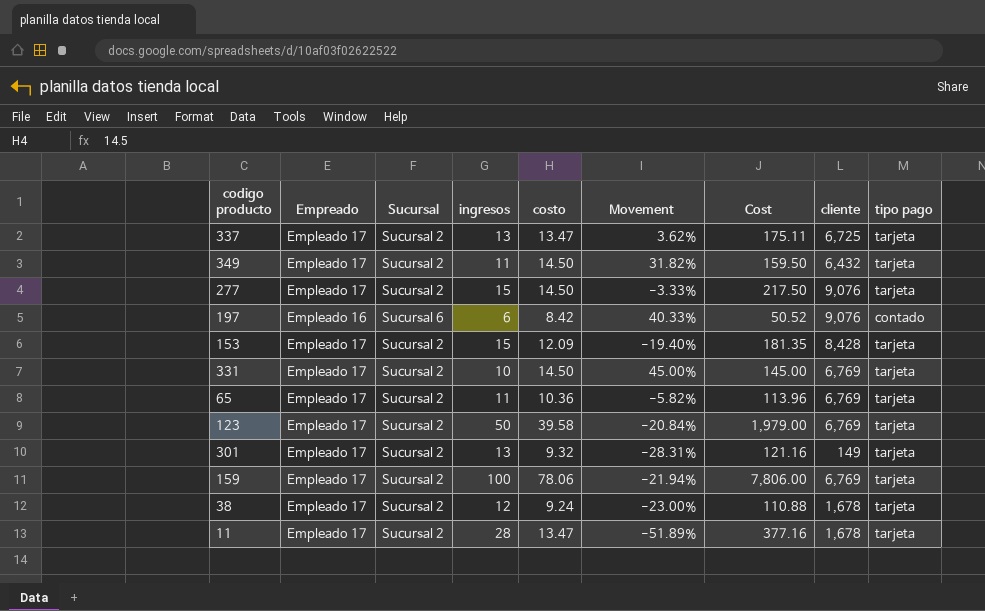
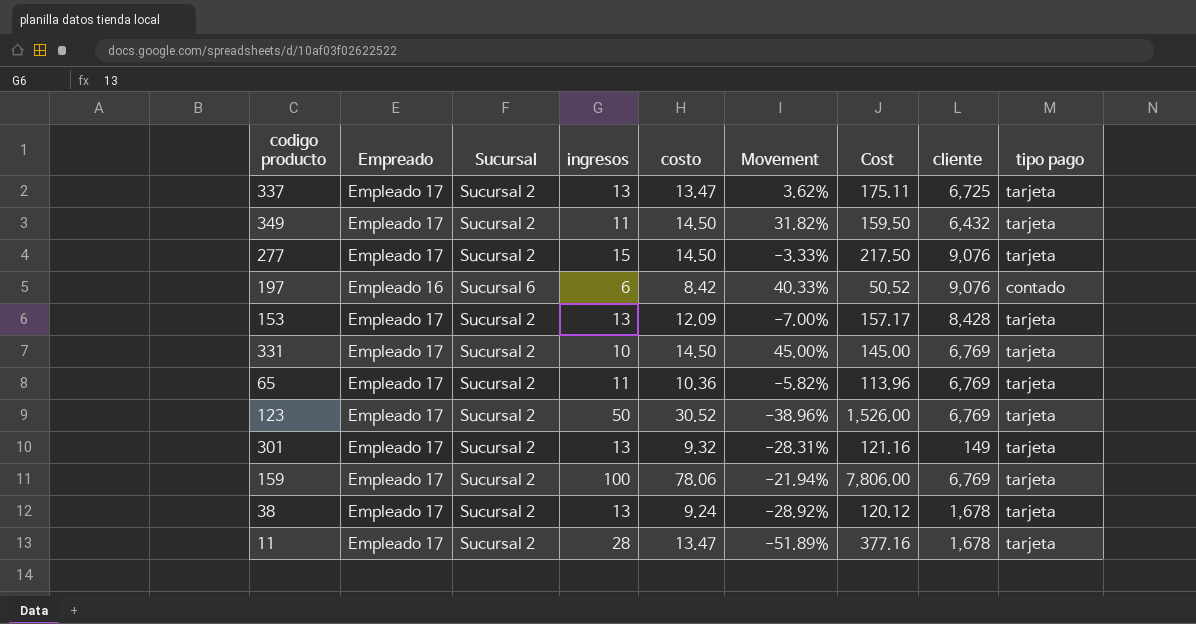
153 | ingresos: 15 -> 13
153 | Movement: -19.40% -> -7.00%
153 | Cost: 181.35 -> 157.17
123 | costo: 39.58 -> 30.52
123 | Movement: -20.84% -> -38.96%
123 | Cost: 1,979.00 -> 1,526.00
38 | ingresos: 12 -> 13
38 | Movement: -23.00% -> -28.92%
38 | Cost: 110.88 -> 120.12

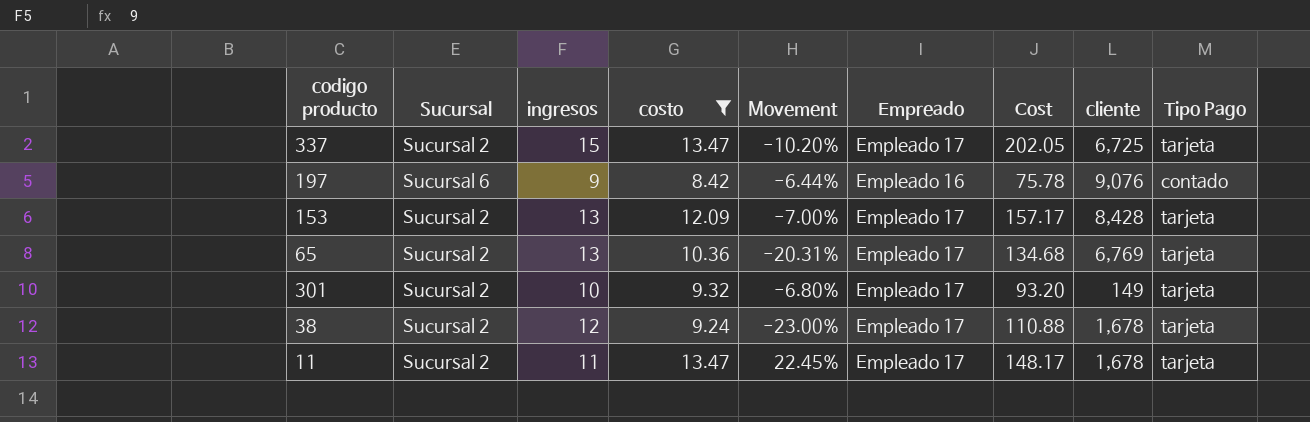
filter: none -> costo <= 13.47
column Empreado | position: 2 -> 6
column name: tipo pago -> Tipo Pago
337 | ingresos: 13 -> 15
337 | Movement: 3.62% -> -10.20%
337 | Cost: 175.11 -> 202.05
197 | ingresos: 6 -> 9
197 | Movement: 40.33% -> -6.44%
197 | Cost: 50.52 -> 75.78
65 | ingresos: 11 -> 13
65 | Movement: -5.82% -> -20.31%
65 | Cost: 113.96 -> 134.68
301 | ingresos: 13 -> 10
301 | Movement: -28.31% -> -6.80%
301 | Cost: 121.16 -> 93.20
38 | ingresos: 13 -> 12
38 | Movement: -28.92% -> -23.00%
38 | Cost: 120.12 -> 110.88
11 | ingresos: 28 -> 11
11 | Movement: -51.89% -> 22.45%
11 | Cost: 377.16 -> 148.17

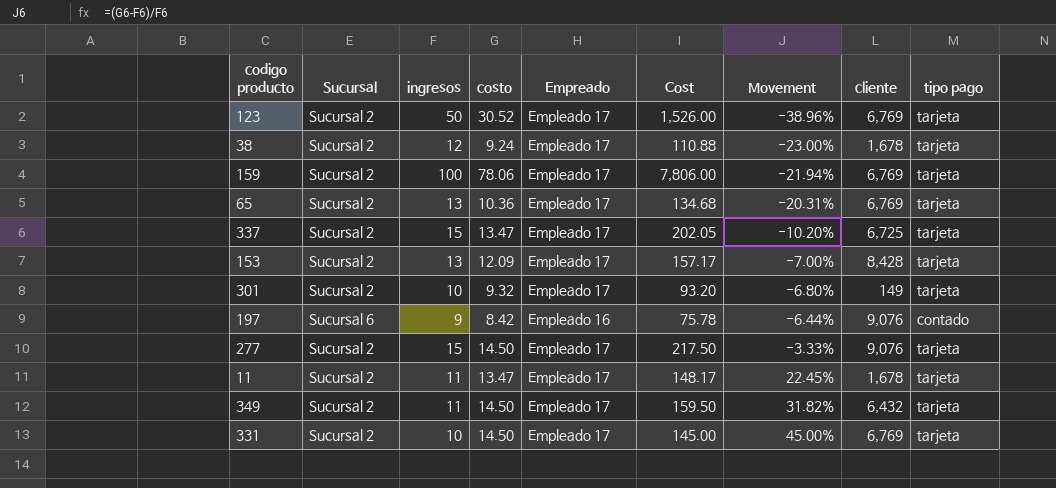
filter: costo <= 13.47 -> none
row order: none -> Movement ascending
column Movement | position: 5 -> 7
column name: Tipo Pago -> tipo pago

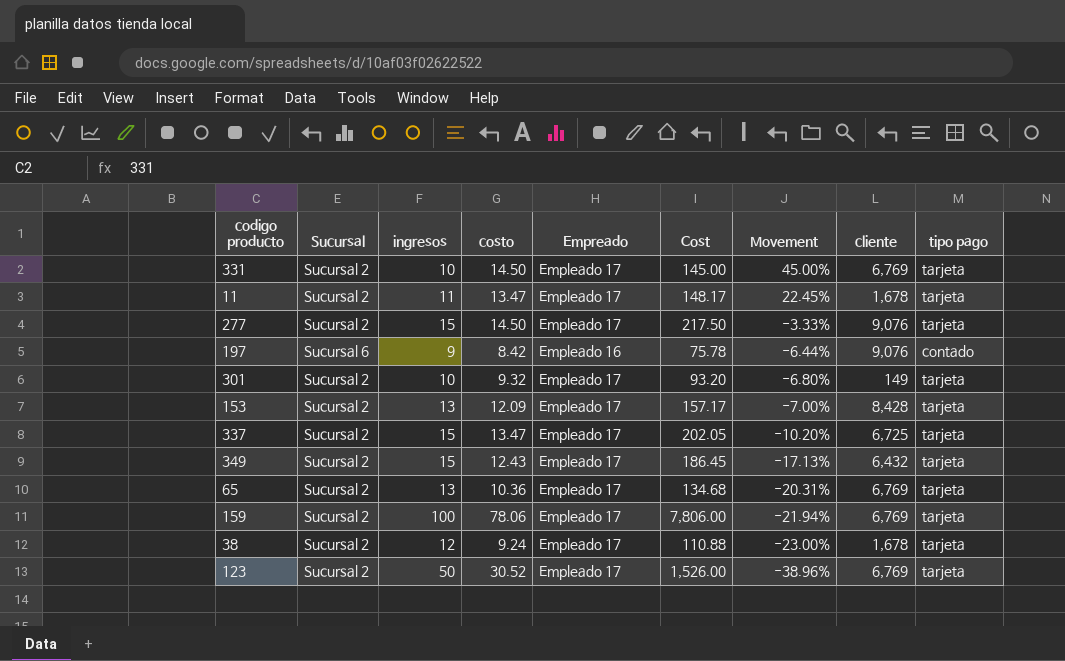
row order: Movement ascending -> Movement descending
349 | ingresos: 11 -> 15
349 | costo: 14.50 -> 12.43
349 | Cost: 159.50 -> 186.45
349 | Movement: 31.82% -> -17.13%

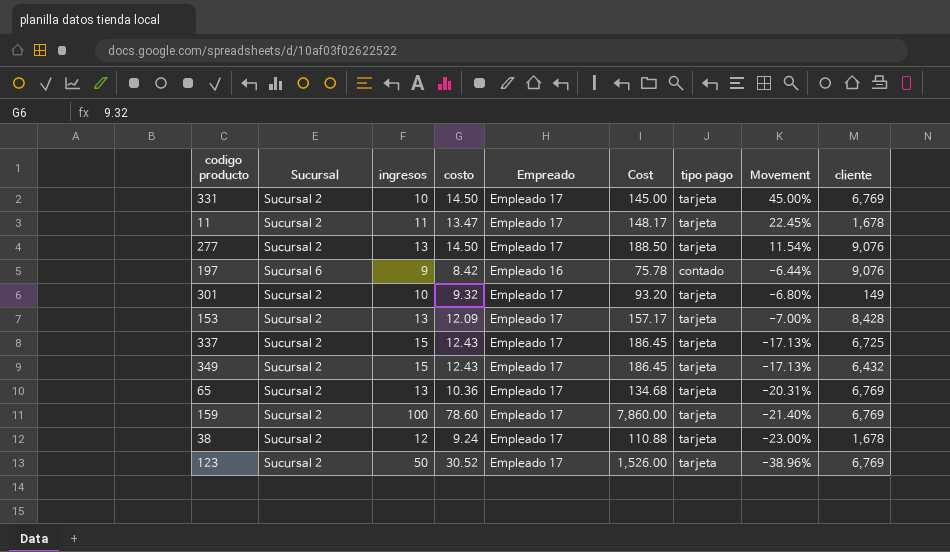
column tipo pago | position: 9 -> 7
277 | ingresos: 15 -> 13
277 | Cost: 217.50 -> 188.50
277 | Movement: -3.33% -> 11.54%
337 | costo: 13.47 -> 12.43
337 | Cost: 202.05 -> 186.45
337 | Movement: -10.20% -> -17.13%
159 | costo: 78.06 -> 78.60
159 | Cost: 7,806.00 -> 7,860.00
159 | Movement: -21.94% -> -21.40%

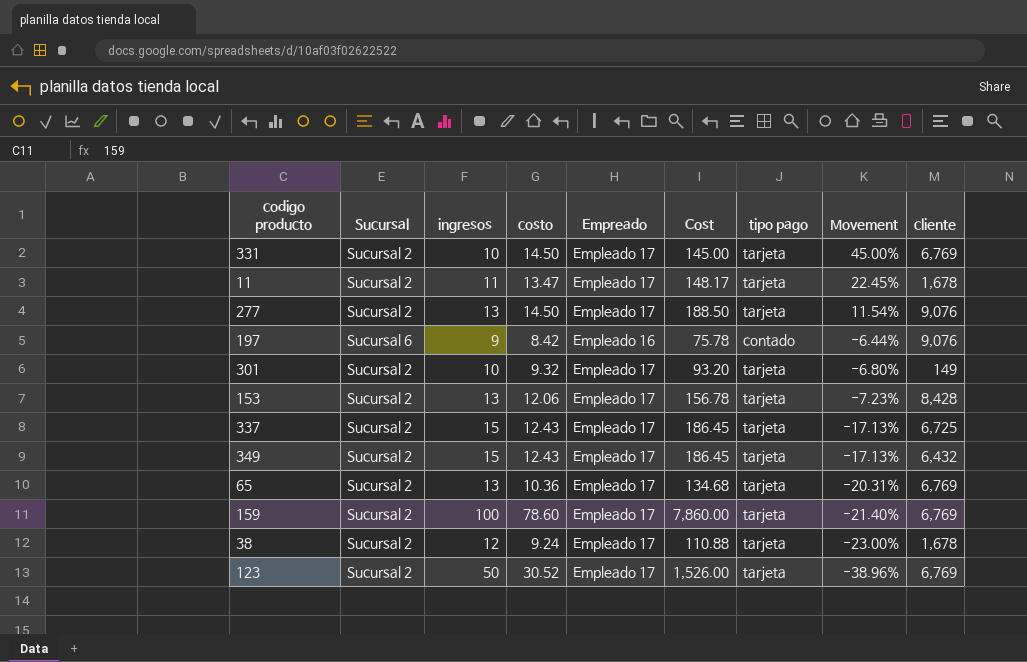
153 | costo: 12.09 -> 12.06
153 | Cost: 157.17 -> 156.78
153 | Movement: -7.00% -> -7.23%

